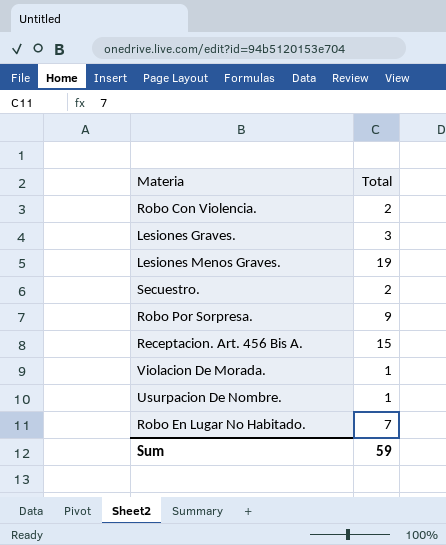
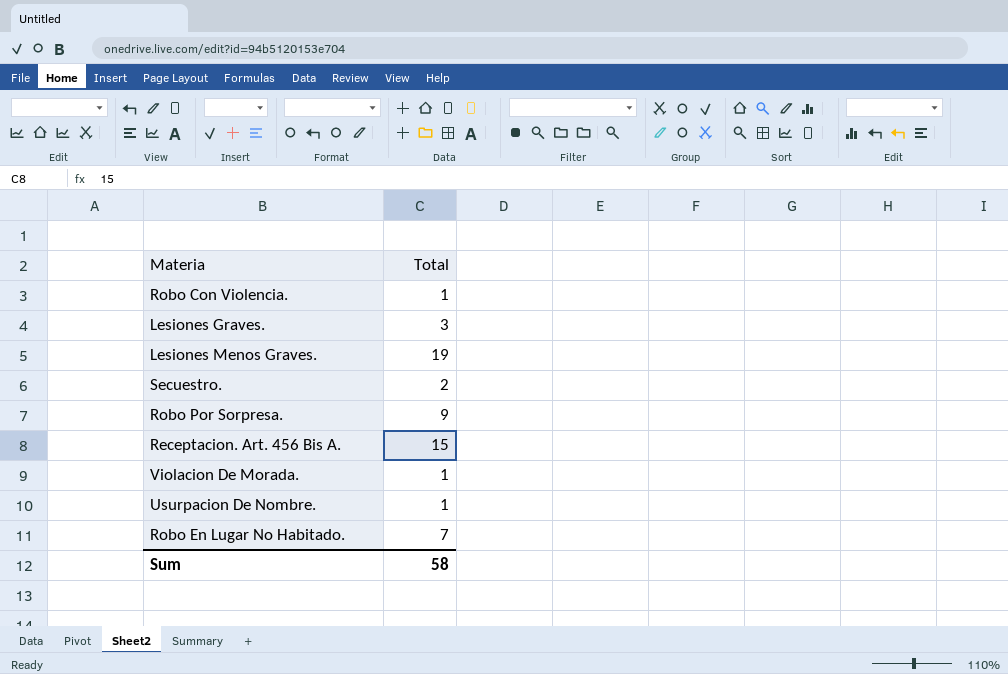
Robo Con Violencia. | Total: 2 -> 1
Sum | Total: 59 -> 58

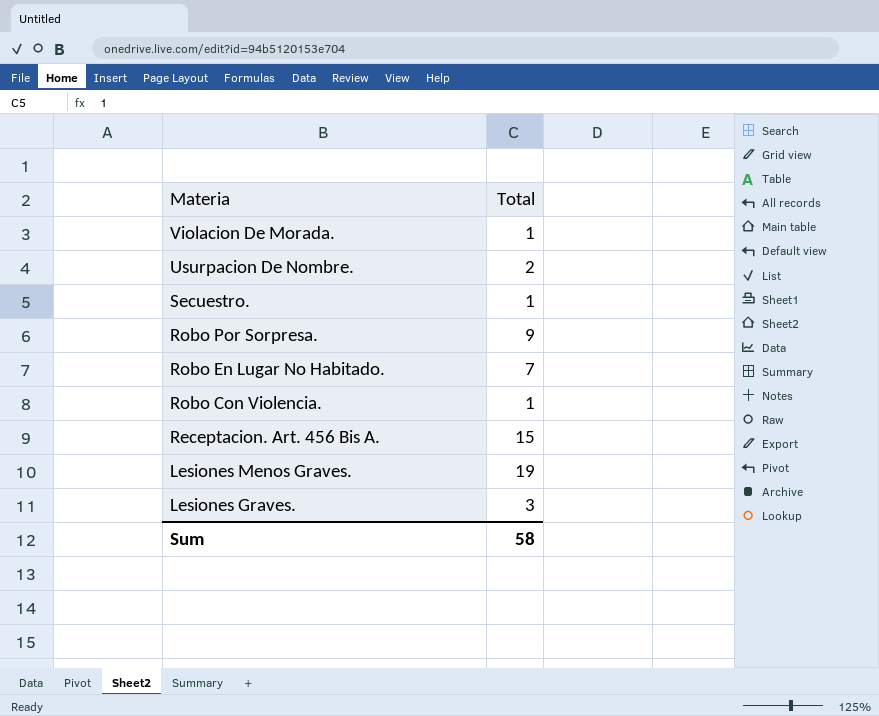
row order: none -> Materia descending
Usurpacion De Nombre. | Total: 1 -> 2
Secuestro. | Total: 2 -> 1

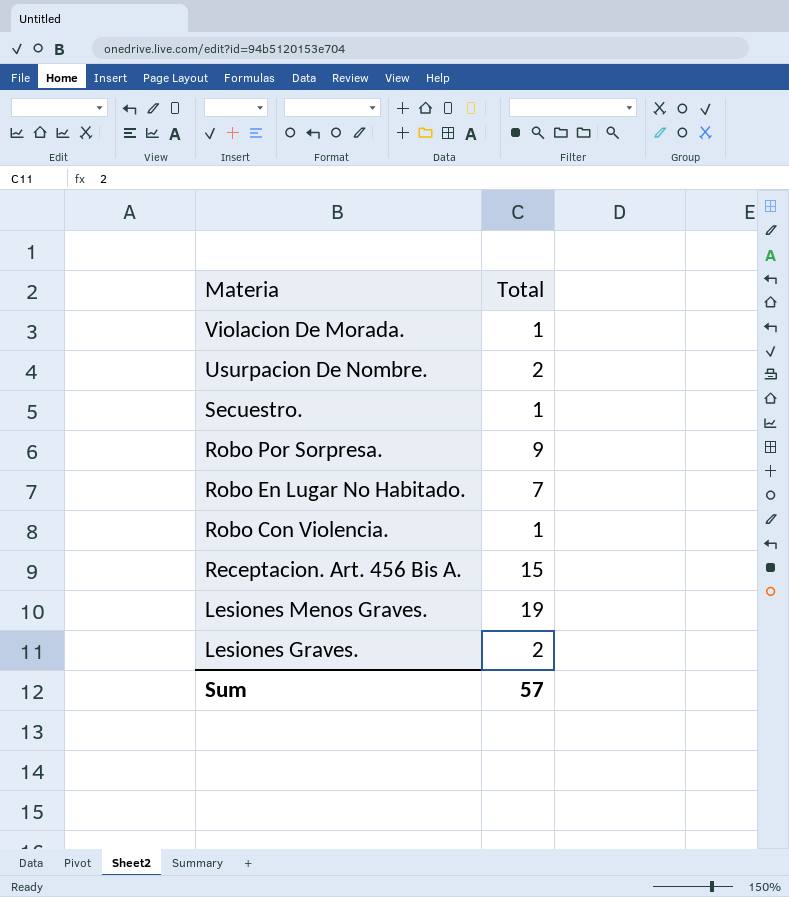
Lesiones Graves. | Total: 3 -> 2
Sum | Total: 58 -> 57

